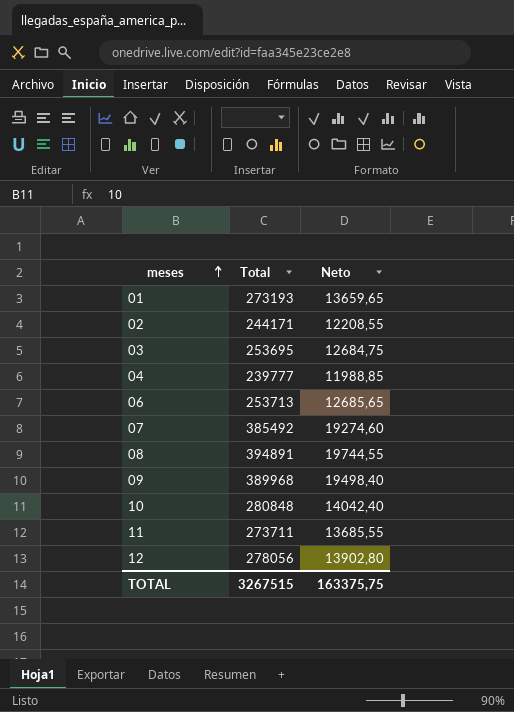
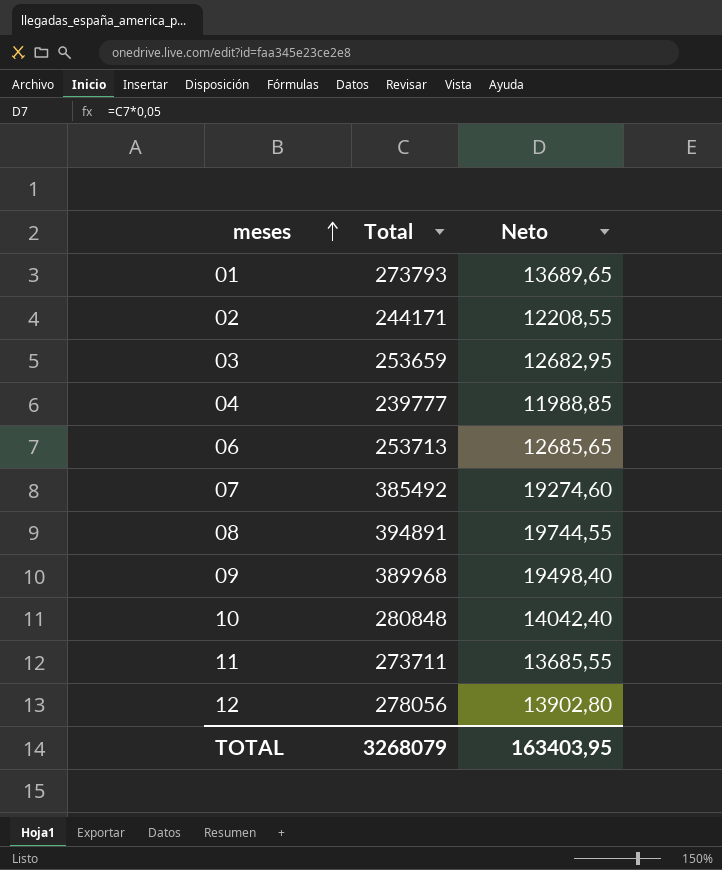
01 | Total: 273193 -> 273793
01 | Neto: 13659,65 -> 13689,65
03 | Total: 253695 -> 253659
03 | Neto: 12684,75 -> 12682,95
TOTAL | Total: 3267515 -> 3268079
TOTAL | Neto: 163375,75 -> 163403,95

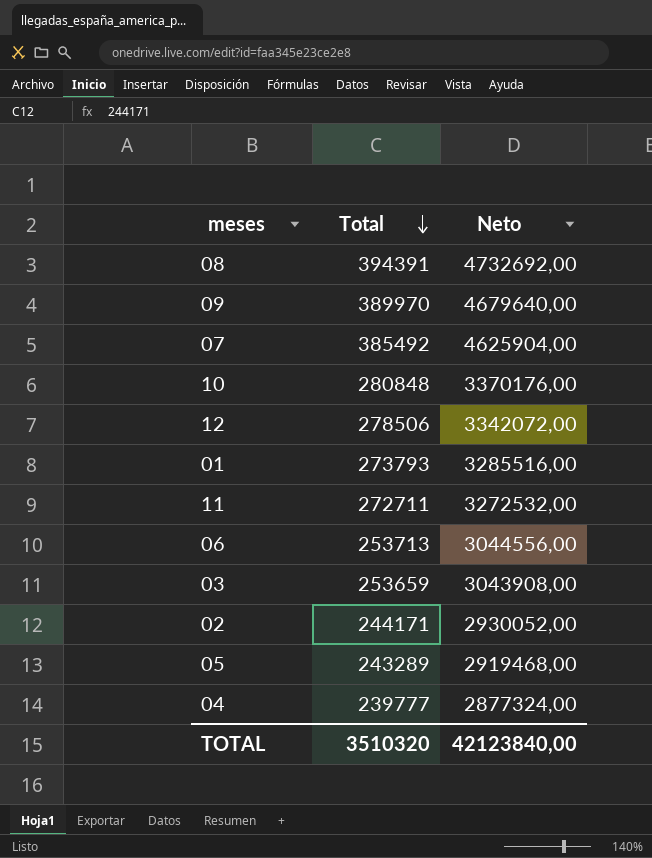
row order: meses ascending -> Total descending
column Neto | formula: [Total] * 0,05 -> [Total] * 12
08 | Total: 394891 -> 394391
09 | Total: 389968 -> 389970
12 | Total: 278056 -> 278506
11 | Total: 273711 -> 272711
row 05: none -> 243289 | 2919468,00
TOTAL | Total: 3268079 -> 3510320
TOTAL | Neto: 163403,95 -> 42123840,00

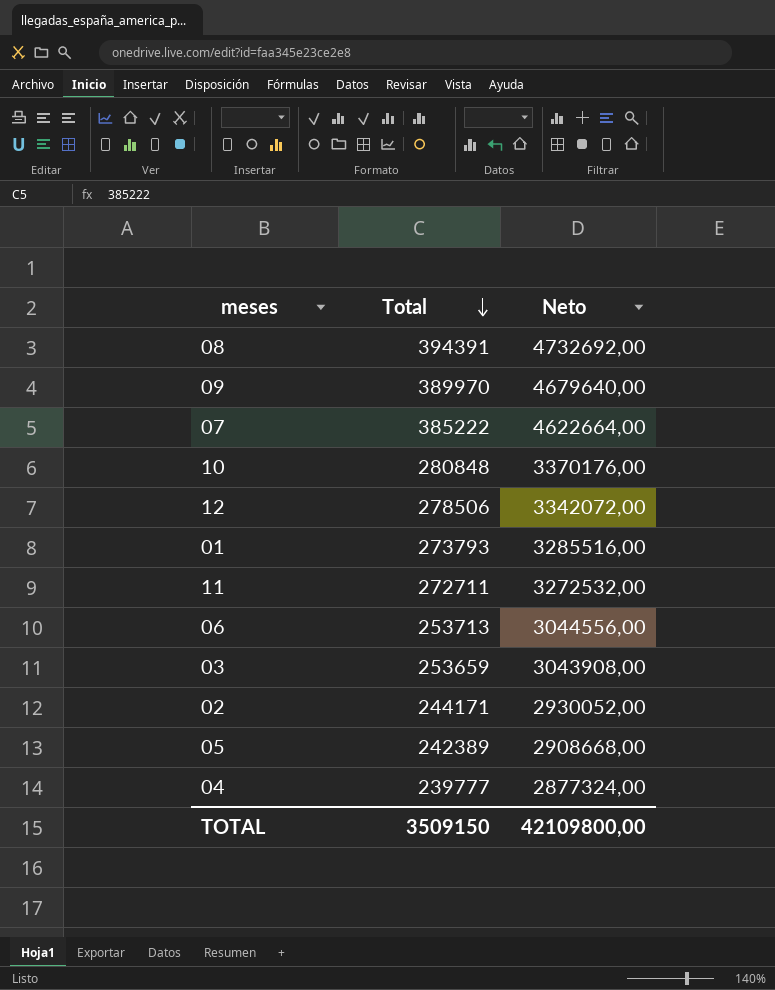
07 | Total: 385492 -> 385222
07 | Neto: 4625904,00 -> 4622664,00
05 | Total: 243289 -> 242389
05 | Neto: 2919468,00 -> 2908668,00
TOTAL | Total: 3510320 -> 3509150
TOTAL | Neto: 42123840,00 -> 42109800,00

